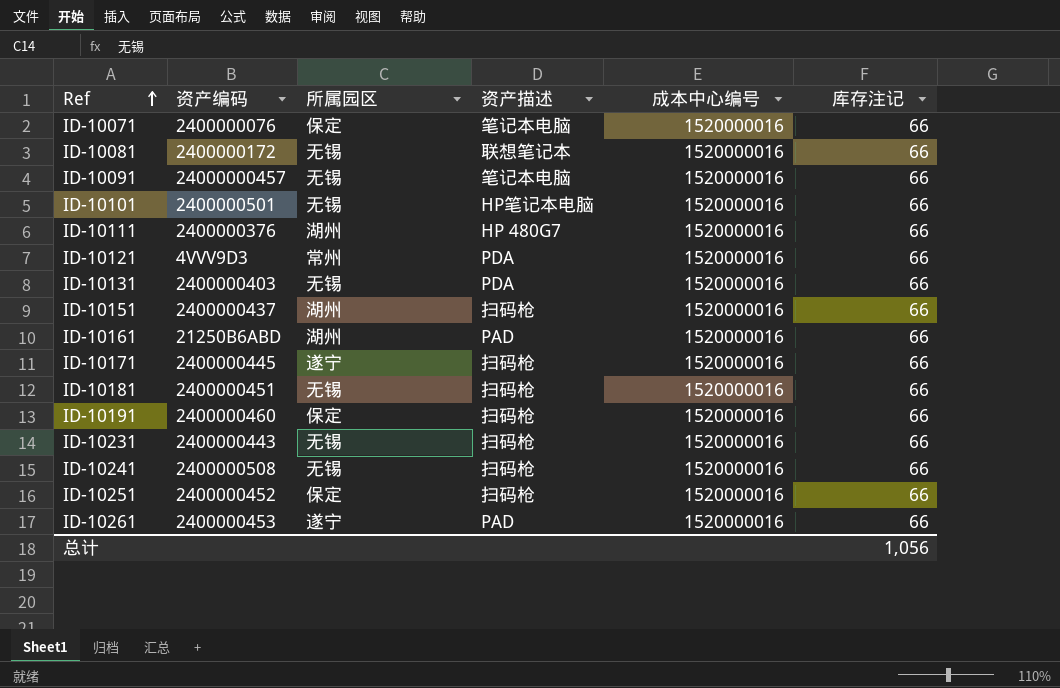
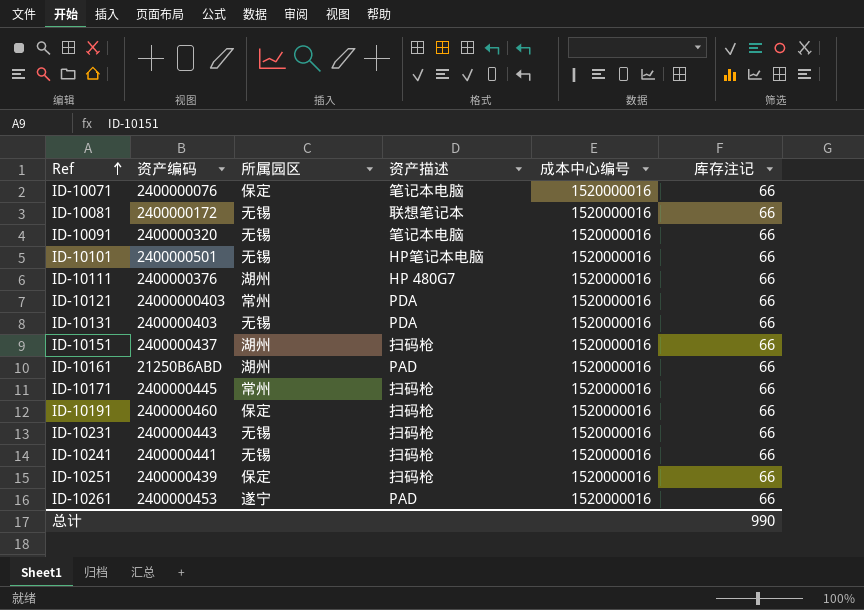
row ID-10181: 2400000451 | 无锡 | 扫码枪 | 1520000016 | 66 -> none
ID-10091 | 资产编码: 24000000457 -> 2400000320
ID-10121 | 资产编码: 4VVV9D3 -> 24000000403
ID-10171 | 所属园区: 遂宁 -> 常州
ID-10241 | 资产编码: 2400000508 -> 2400000441
ID-10251 | 资产编码: 2400000452 -> 2400000439
总计 | 库存注记: 1,056 -> 990

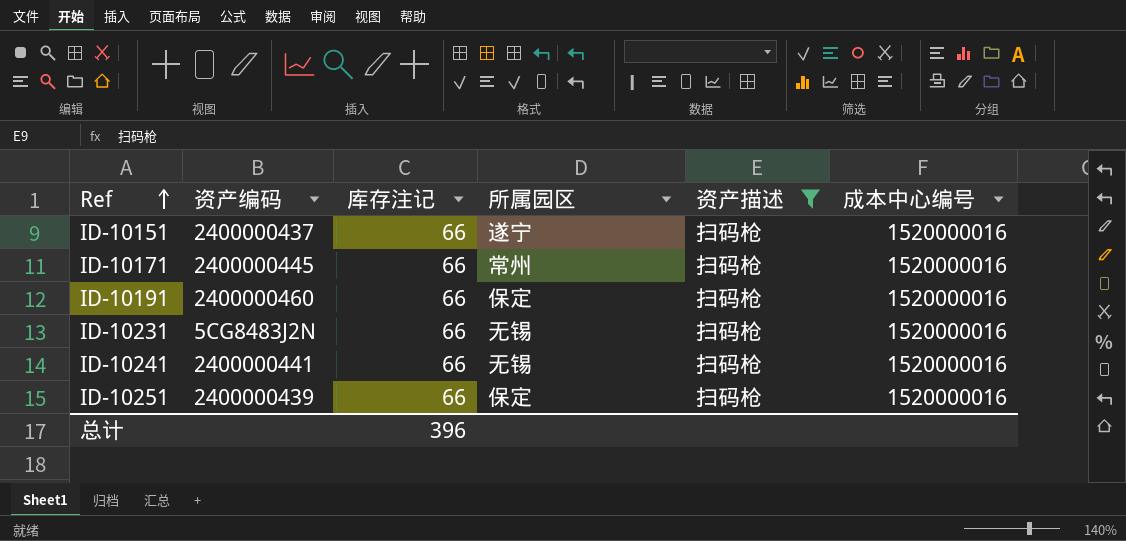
filter: none -> 资产描述 = 扫码枪
column 库存注记 | position: 6 -> 3
ID-10151 | 所属园区: 湖州 -> 遂宁
ID-10231 | 资产编码: 2400000443 -> 5CG8483J2N
总计 | 库存注记: 990 -> 396

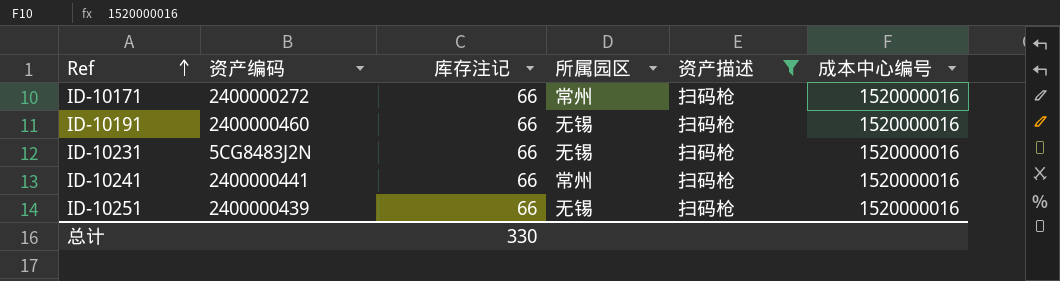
row ID-10151: 2400000437 | 66 | 遂宁 | 扫码枪 | 1520000016 -> none
ID-10171 | 资产编码: 2400000445 -> 2400000272
ID-10191 | 所属园区: 保定 -> 无锡
ID-10241 | 所属园区: 无锡 -> 常州
ID-10251 | 所属园区: 保定 -> 无锡
总计 | 库存注记: 396 -> 330

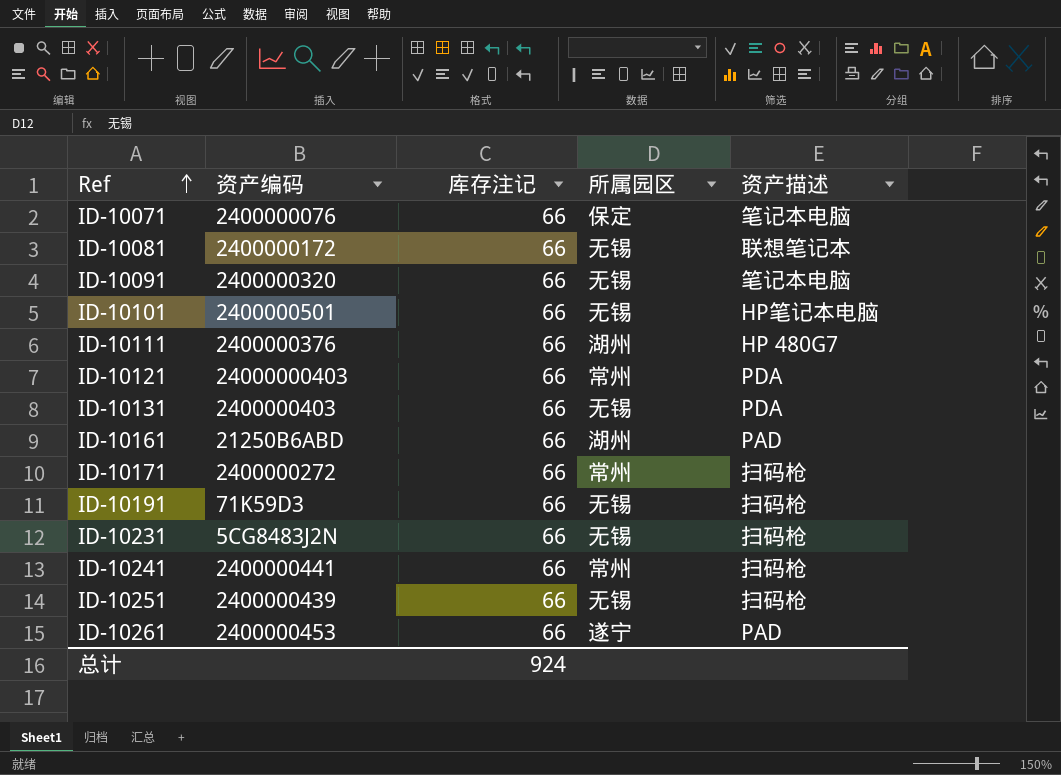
filter: 资产描述 = 扫码枪 -> none
column 成本中心编号 | position: 6 -> none
ID-10191 | 资产编码: 2400000460 -> 71K59D3
总计 | 库存注记: 330 -> 924

